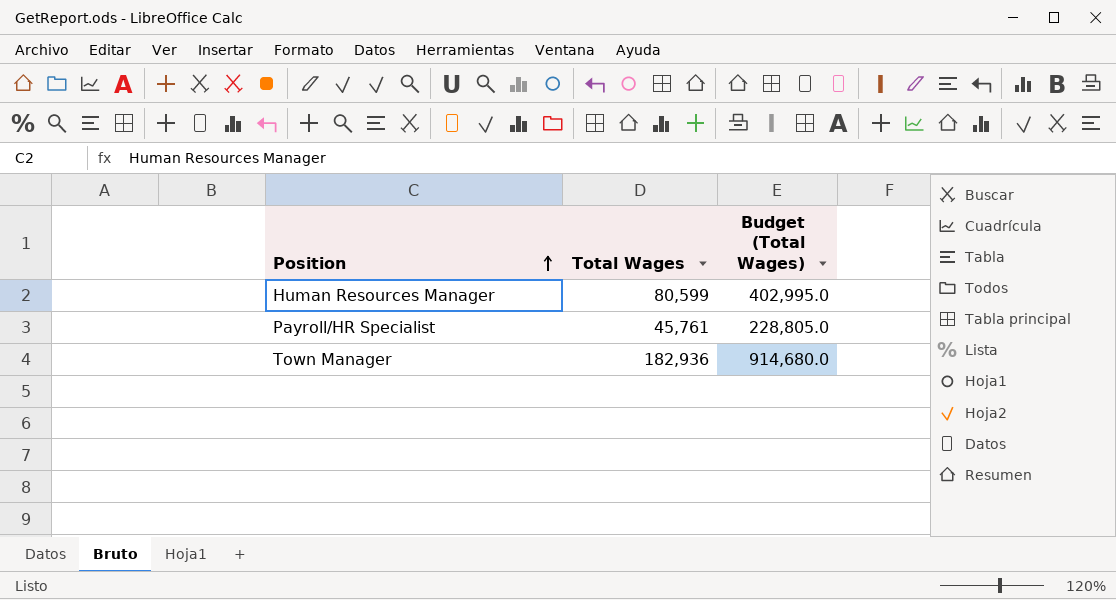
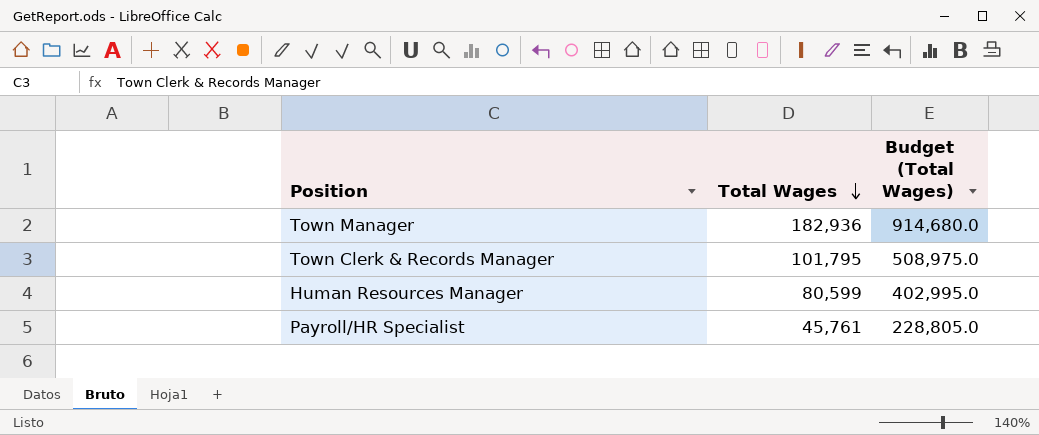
row order: Position ascending -> Total Wages descending
row Town Clerk & Records Manager: none -> 101,795 | 508,975.0

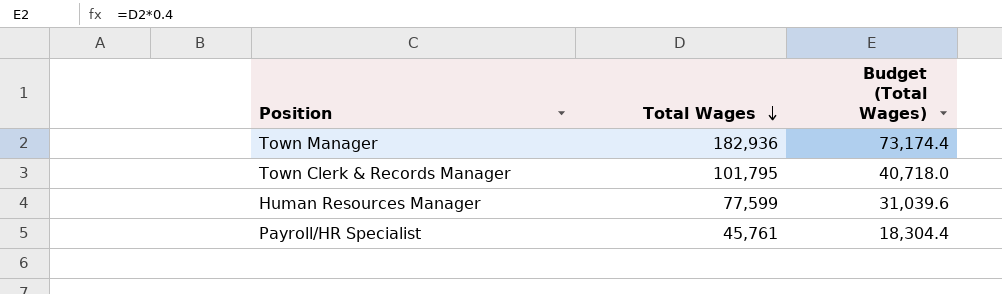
column Budget (Total Wages) | formula: [Total Wages] * 5 -> [Total Wages] * 0.4
Human Resources Manager | Total Wages: 80,599 -> 77,599

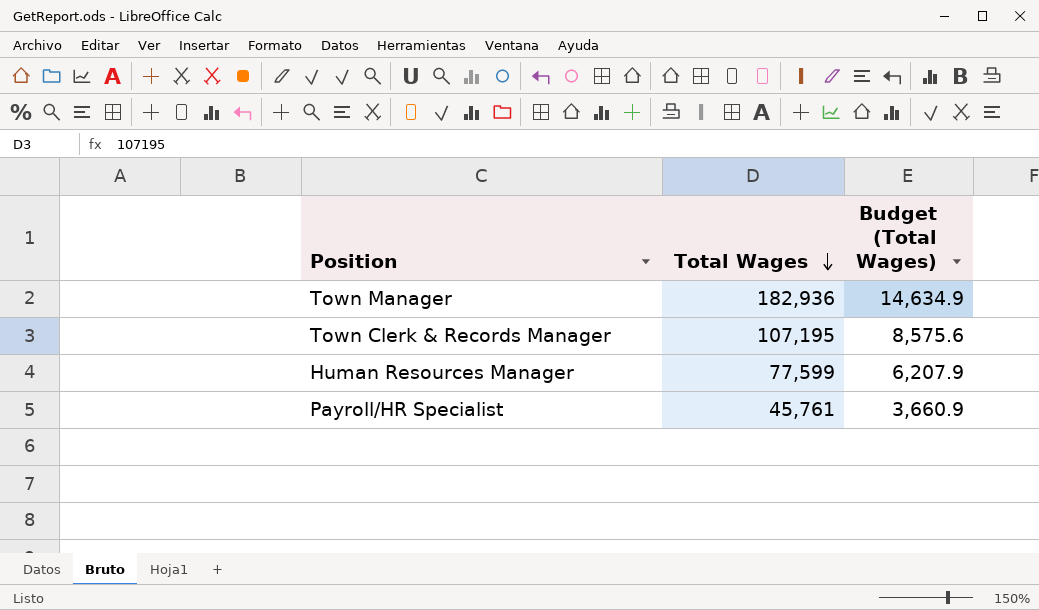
column Budget (Total Wages) | formula: [Total Wages] * 0.4 -> [Total Wages] * 0.08
Town Clerk & Records Manager | Total Wages: 101,795 -> 107,195

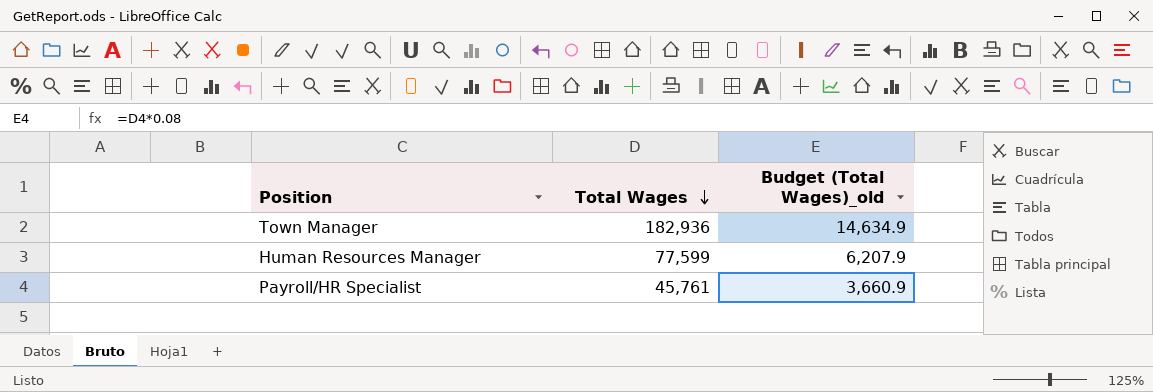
column name: Budget (Total Wages) -> Budget (Total Wages)_old
row Town Clerk & Records Manager: 107,195 | 8,575.6 -> none

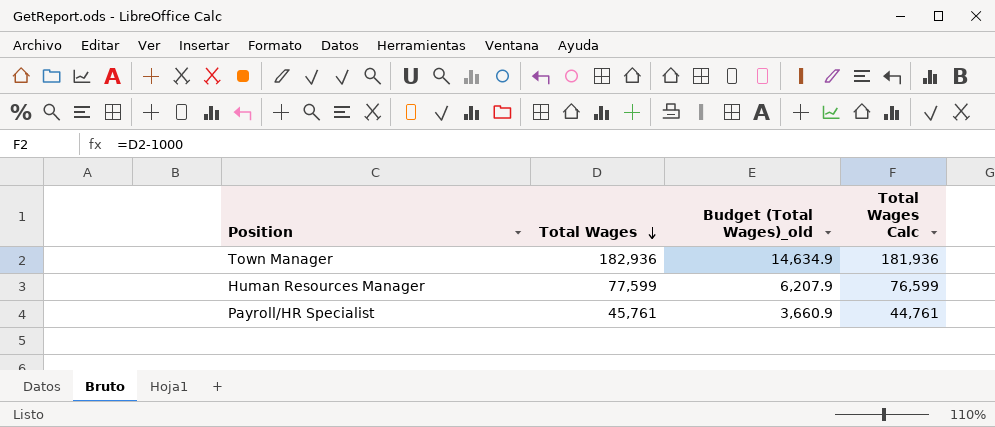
column Total Wages Calc | formula: none -> [Total Wages] - 1000

